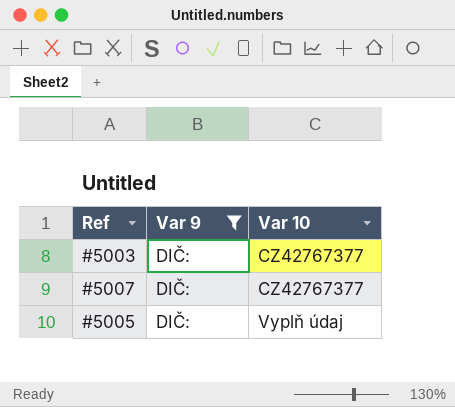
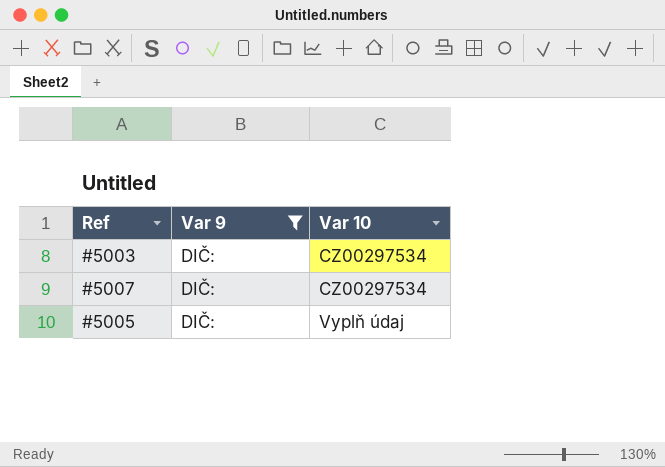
#5003 | Var 10: CZ42767377 -> CZ00297534
#5007 | Var 10: CZ42767377 -> CZ00297534

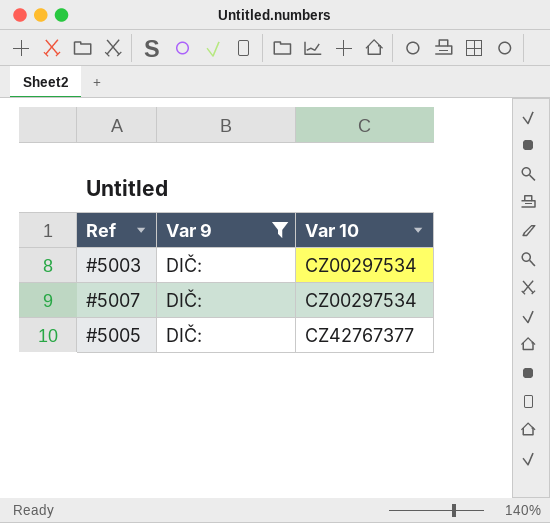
#5005 | Var 10: Vyplň údaj -> CZ42767377

